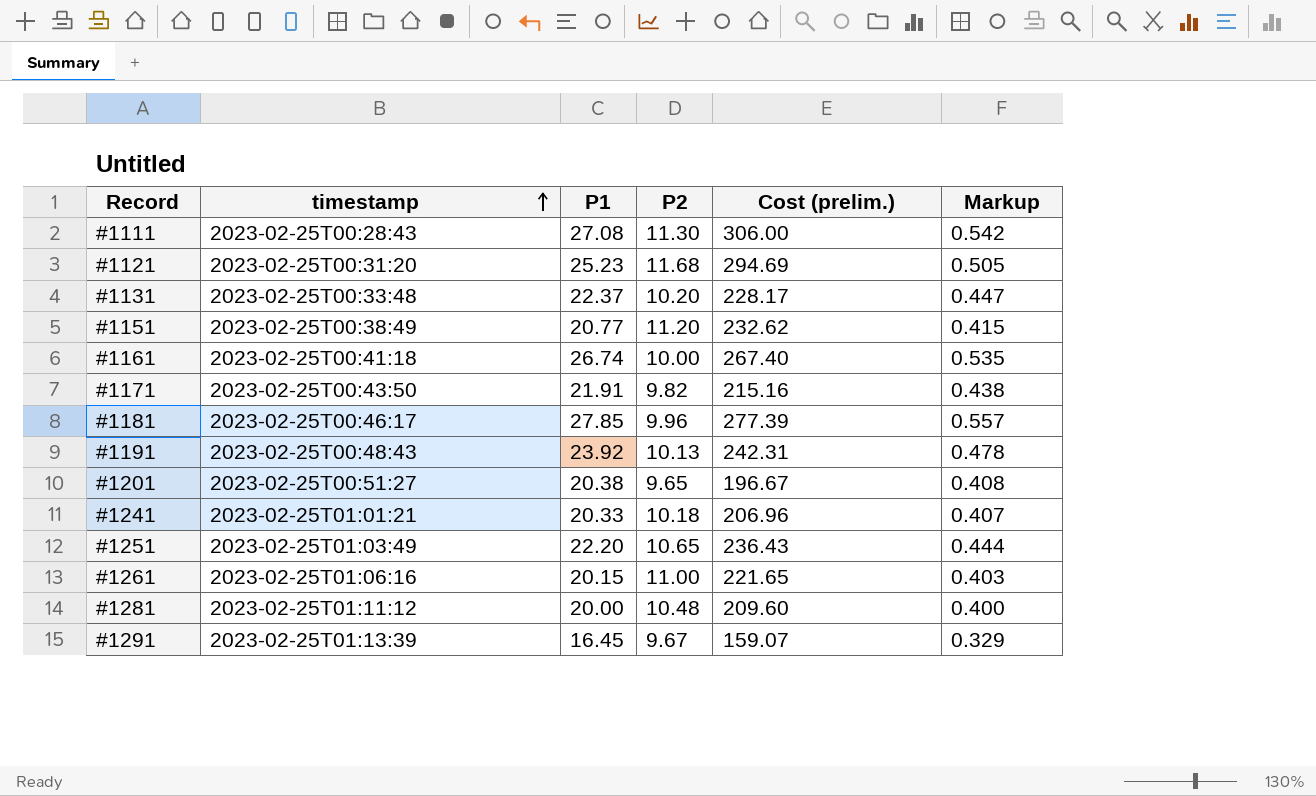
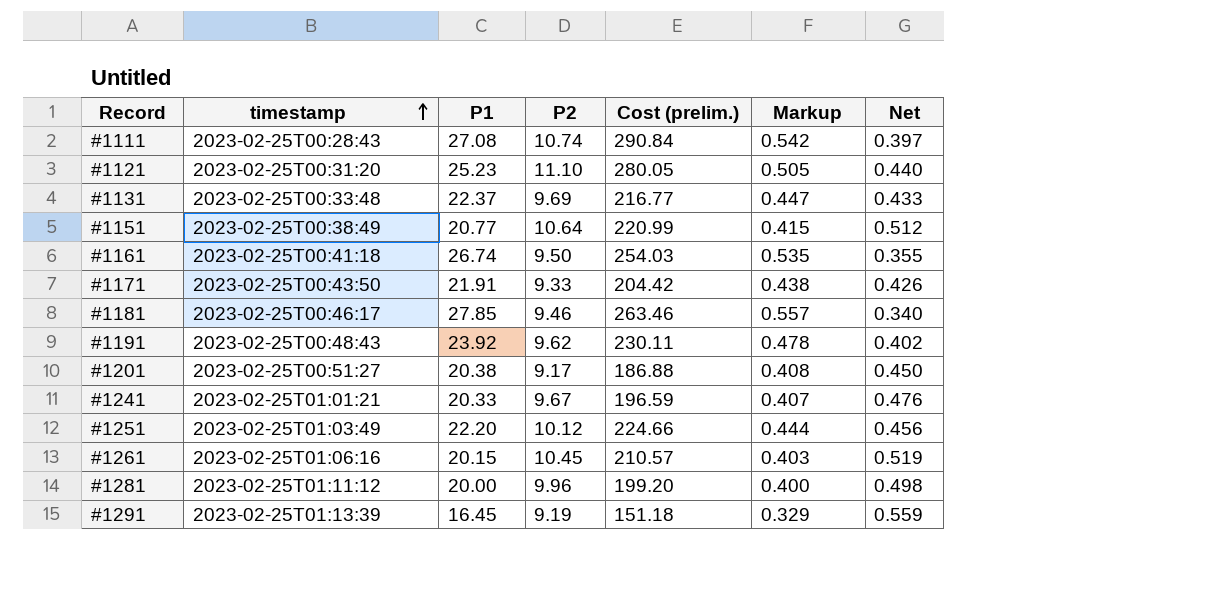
column Net | formula: none -> [P2] / [P1]
#1111 | P2: 11.30 -> 10.74
#1111 | Cost (prelim.): 306.00 -> 290.84
#1121 | P2: 11.68 -> 11.10
#1121 | Cost (prelim.): 294.69 -> 280.05
#1131 | P2: 10.20 -> 9.69
#1131 | Cost (prelim.): 228.17 -> 216.77
#1151 | P2: 11.20 -> 10.64
#1151 | Cost (prelim.): 232.62 -> 220.99
#1161 | P2: 10.00 -> 9.50
#1161 | Cost (prelim.): 267.40 -> 254.03
#1171 | P2: 9.82 -> 9.33
#1171 | Cost (prelim.): 215.16 -> 204.42
#1181 | P2: 9.96 -> 9.46
#1181 | Cost (prelim.): 277.39 -> 263.46
#1191 | P2: 10.13 -> 9.62
#1191 | Cost (prelim.): 242.31 -> 230.11
#1201 | P2: 9.65 -> 9.17
#1201 | Cost (prelim.): 196.67 -> 186.88
#1241 | P2: 10.18 -> 9.67
#1241 | Cost (prelim.): 206.96 -> 196.59
#1251 | P2: 10.65 -> 10.12
#1251 | Cost (prelim.): 236.43 -> 224.66
#1261 | P2: 11.00 -> 10.45
#1261 | Cost (prelim.): 221.65 -> 210.57
#1281 | P2: 10.48 -> 9.96
#1281 | Cost (prelim.): 209.60 -> 199.20
#1291 | P2: 9.67 -> 9.19
#1291 | Cost (prelim.): 159.07 -> 151.18

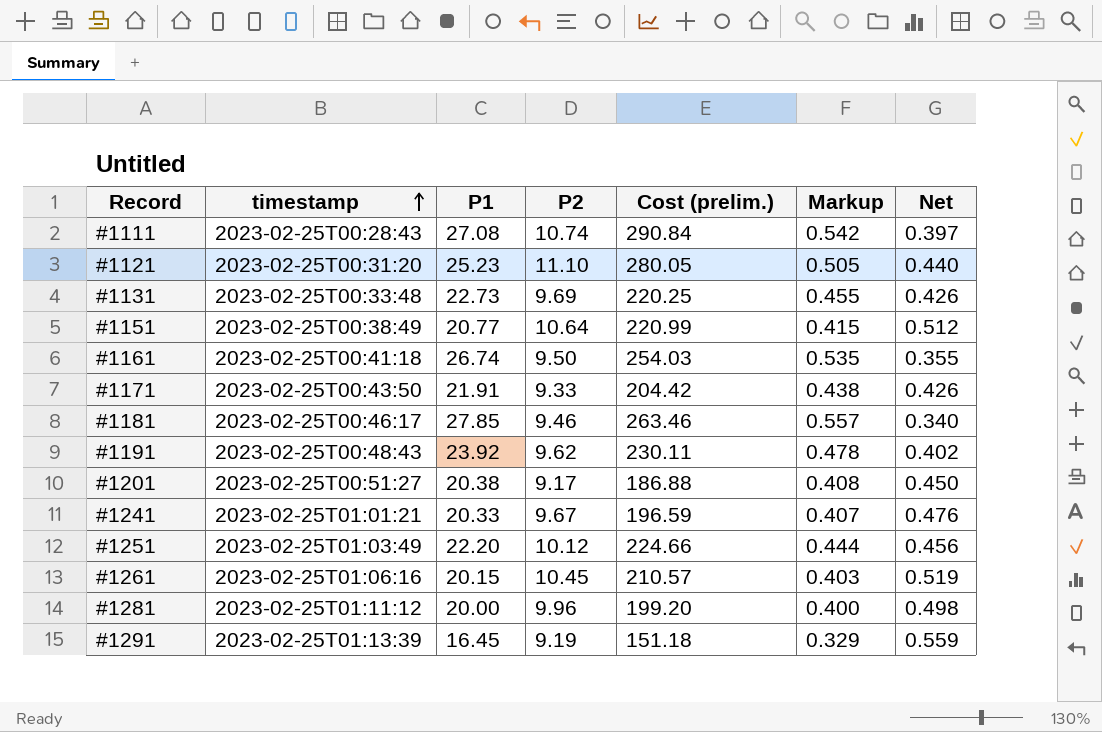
#1131 | P1: 22.37 -> 22.73
#1131 | Cost (prelim.): 216.77 -> 220.25
#1131 | Markup: 0.447 -> 0.455
#1131 | Net: 0.433 -> 0.426

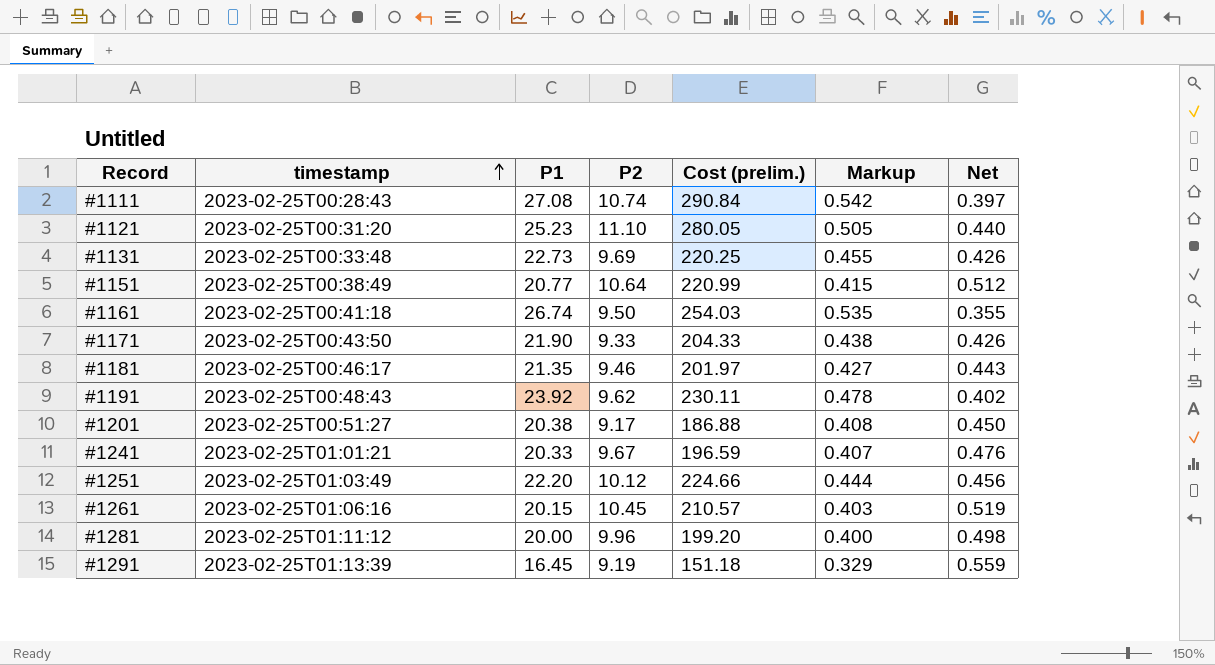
#1171 | P1: 21.91 -> 21.90
#1171 | Cost (prelim.): 204.42 -> 204.33
#1181 | P1: 27.85 -> 21.35
#1181 | Cost (prelim.): 263.46 -> 201.97
#1181 | Markup: 0.557 -> 0.427
#1181 | Net: 0.340 -> 0.443

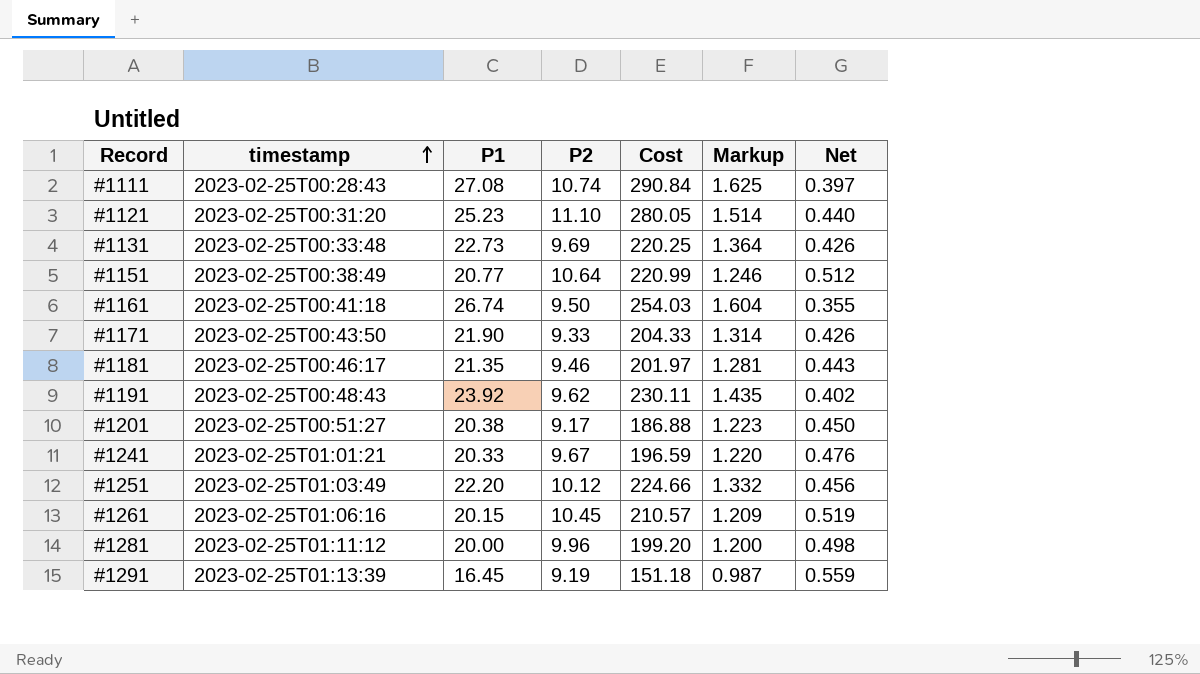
column name: Cost (prelim.) -> Cost
column Markup | formula: [P1] * 0.02 -> [P1] * 0.06

